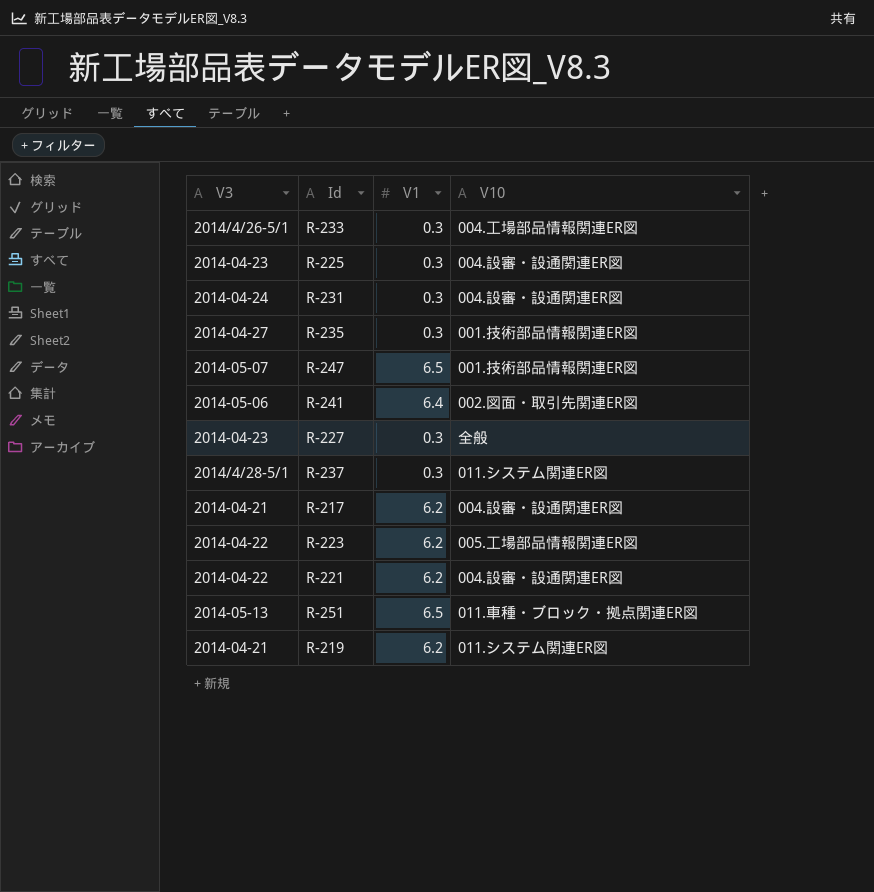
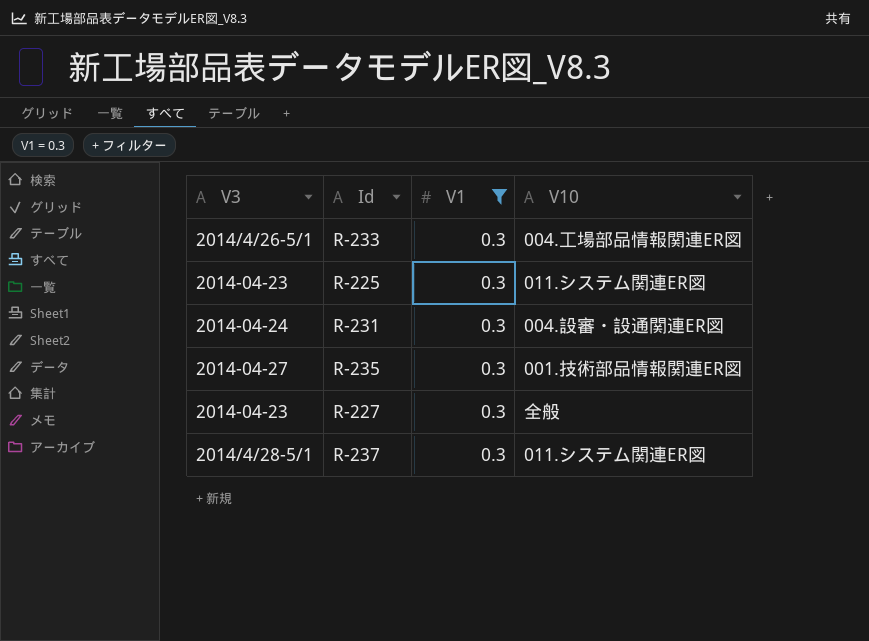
filter: none -> V1 = 0.3
R-225 | V10: 004.設審・設通関連ER図 -> 011.システム関連ER図

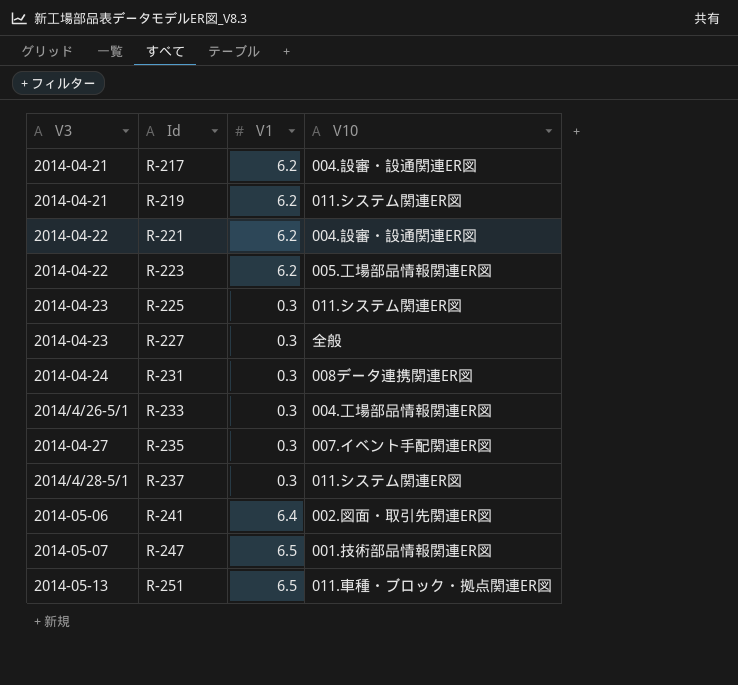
filter: V1 = 0.3 -> none
row order: none -> Id ascending
R-231 | V10: 004.設審・設通関連ER図 -> 008データ連携関連ER図
R-235 | V10: 001.技術部品情報関連ER図 -> 007.イベント手配関連ER図

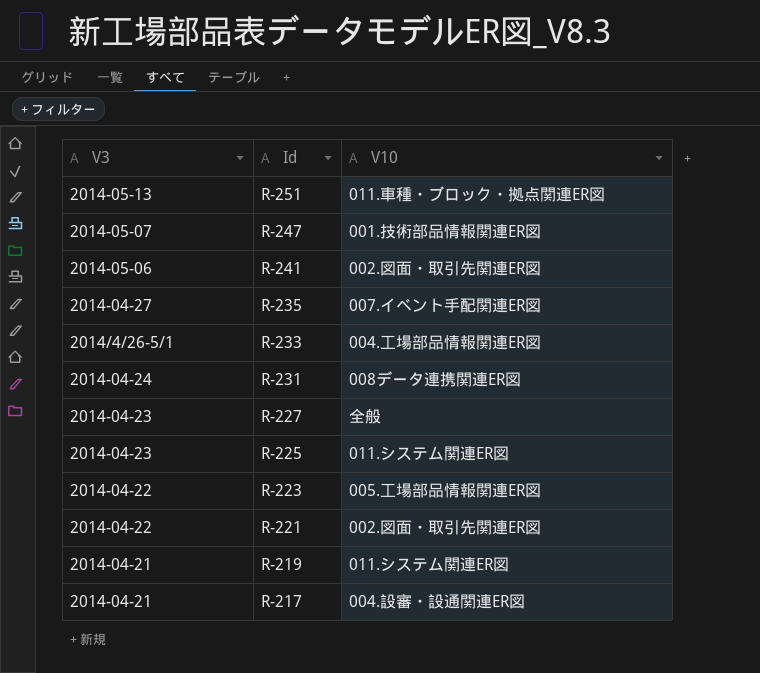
row order: Id ascending -> Id descending
column V1 | position: 3 -> none
row R-237: 2014/4/28-5/1 | 0.3 | 011.システム関連ER図 -> none
R-221 | V10: 004.設審・設通関連ER図 -> 002.図面・取引先関連ER図

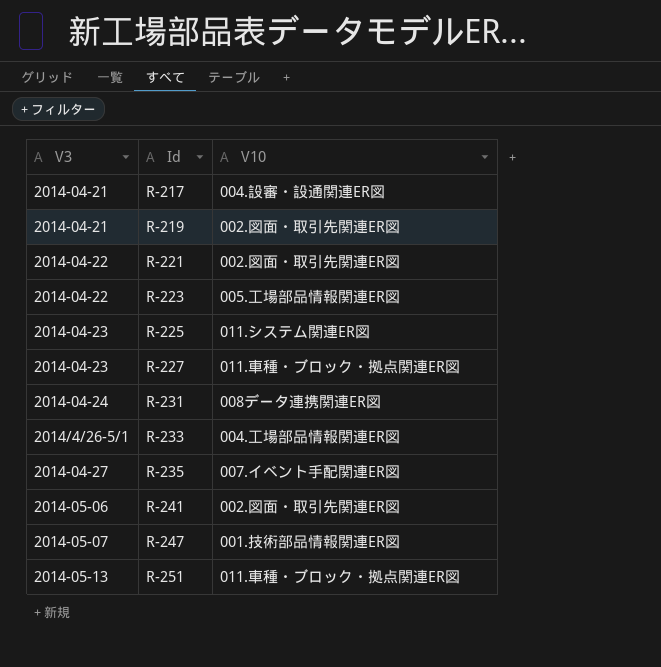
row order: Id descending -> Id ascending
R-219 | V10: 011.システム関連ER図 -> 002.図面・取引先関連ER図
R-227 | V10: 全般 -> 011.車種・ブロック・拠点関連ER図

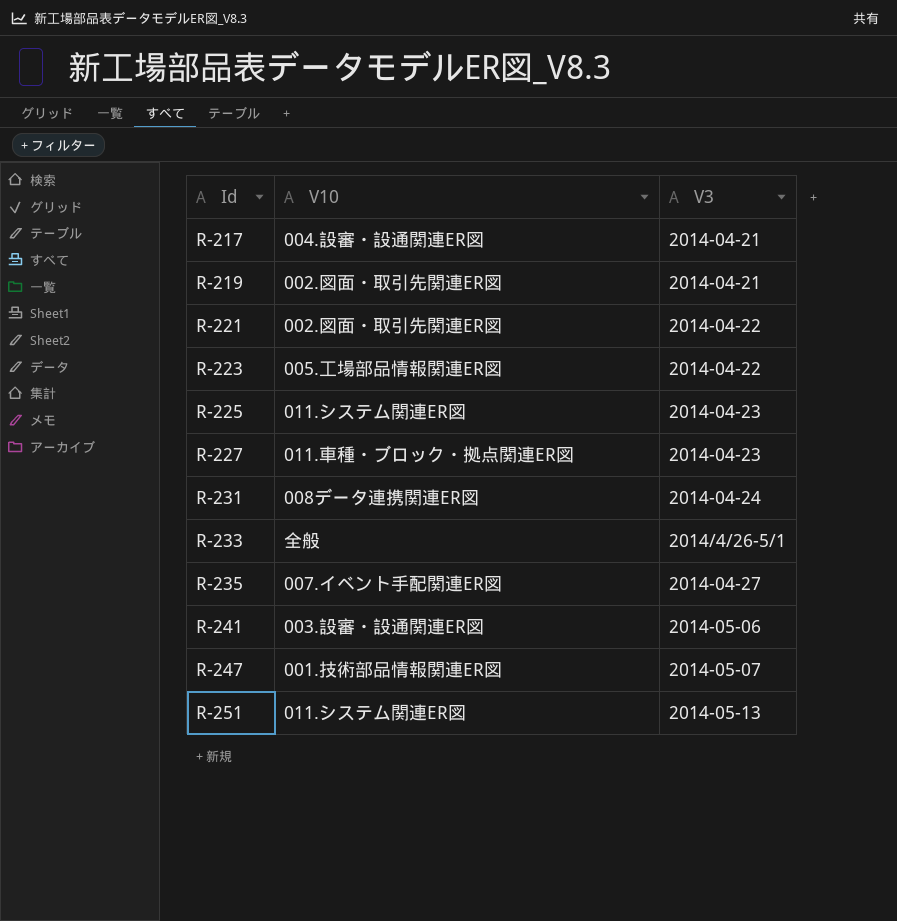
column V3 | position: 1 -> 3
R-233 | V10: 004.工場部品情報関連ER図 -> 全般
R-241 | V10: 002.図面・取引先関連ER図 -> 003.設審・設通関連ER図
R-251 | V10: 011.車種・ブロック・拠点関連ER図 -> 011.システム関連ER図

